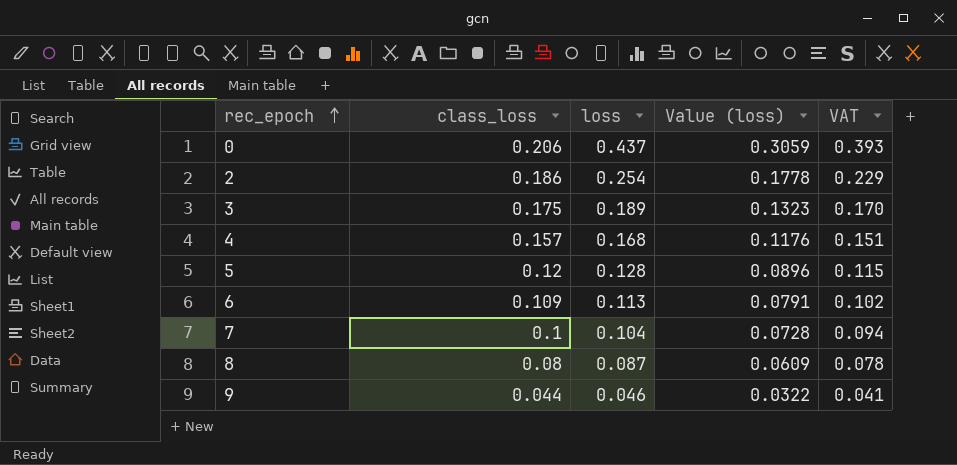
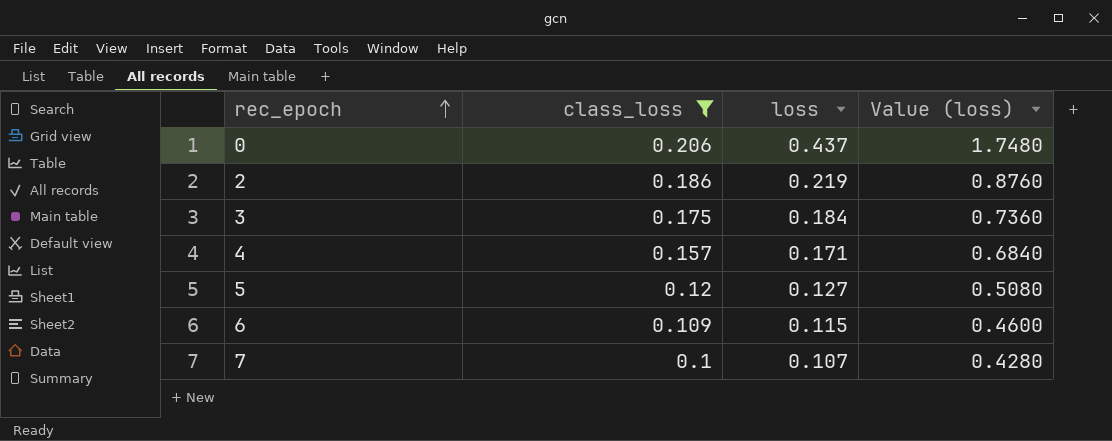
filter: none -> class_loss >= 0.1
column VAT | formula: [loss] * 0.9 -> none
column Value (loss) | formula: [loss] * 0.7 -> [loss] * 4
2 | loss: 0.254 -> 0.219
3 | loss: 0.189 -> 0.184
4 | loss: 0.168 -> 0.171
5 | loss: 0.128 -> 0.127
6 | loss: 0.113 -> 0.115
7 | loss: 0.104 -> 0.107

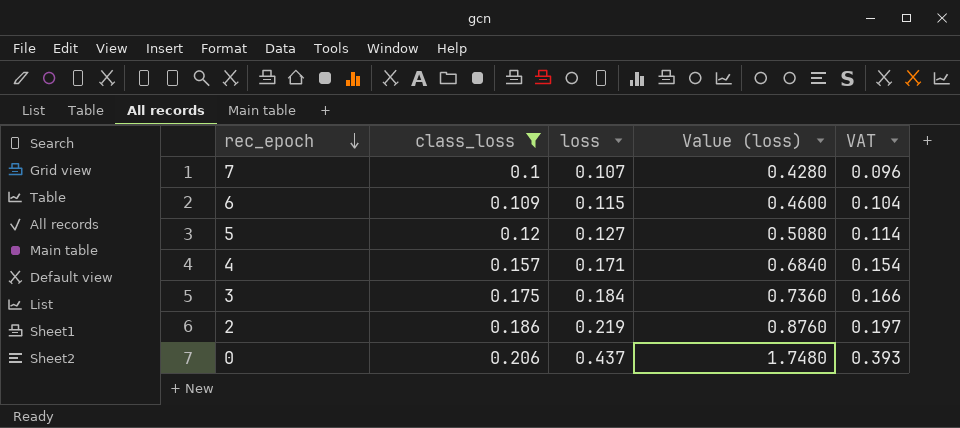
row order: rec_epoch ascending -> rec_epoch descending
column VAT | formula: none -> [loss] * 0.9

